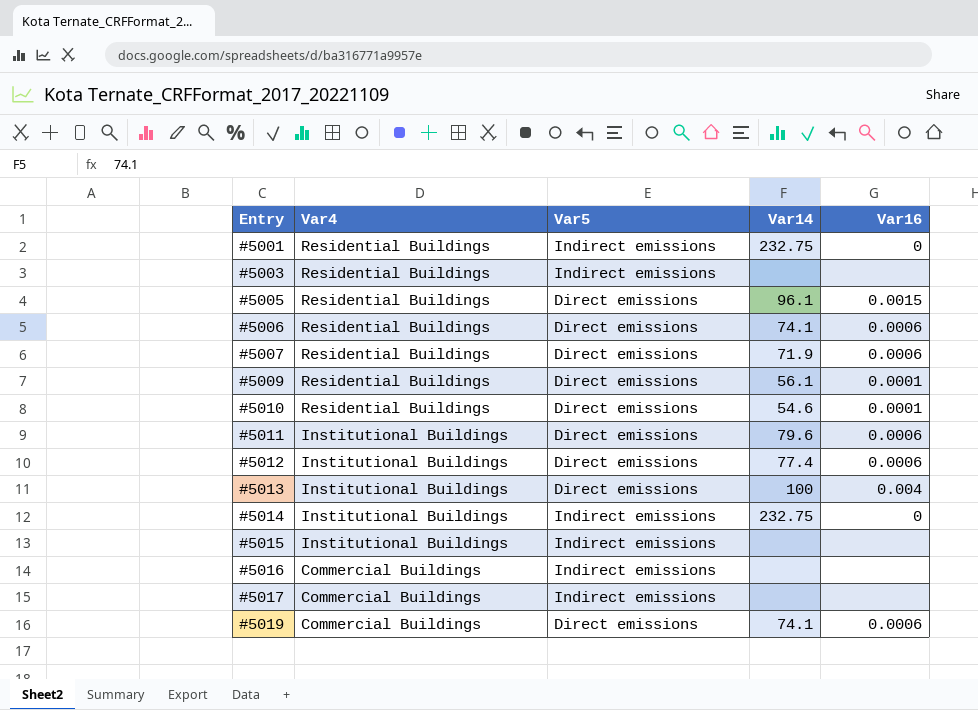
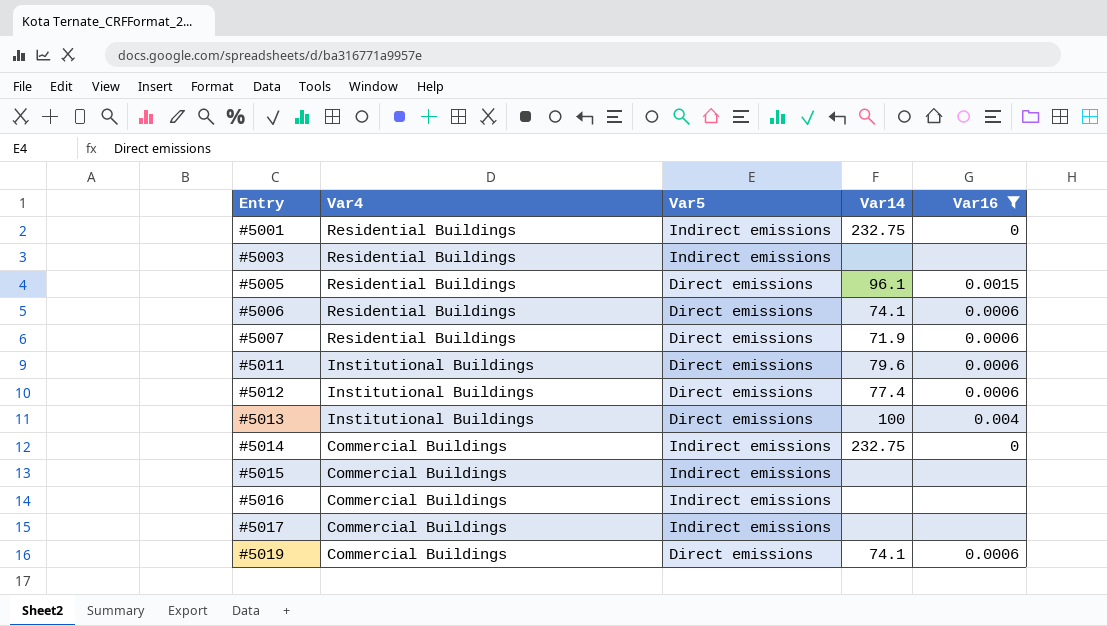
filter: none -> Var16 != 0.0001
#5014 | Var4: Institutional Buildings -> Commercial Buildings
#5015 | Var4: Institutional Buildings -> Commercial Buildings

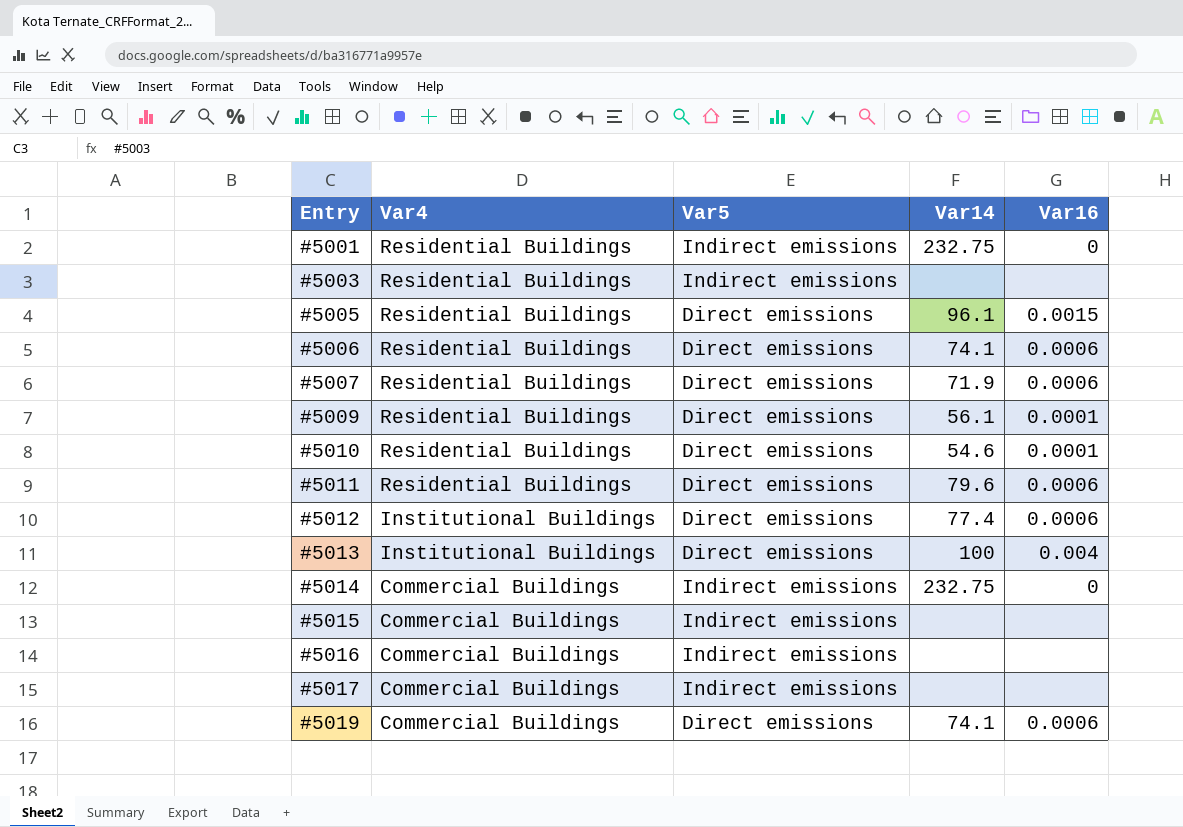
filter: Var16 != 0.0001 -> none
#5011 | Var4: Institutional Buildings -> Residential Buildings

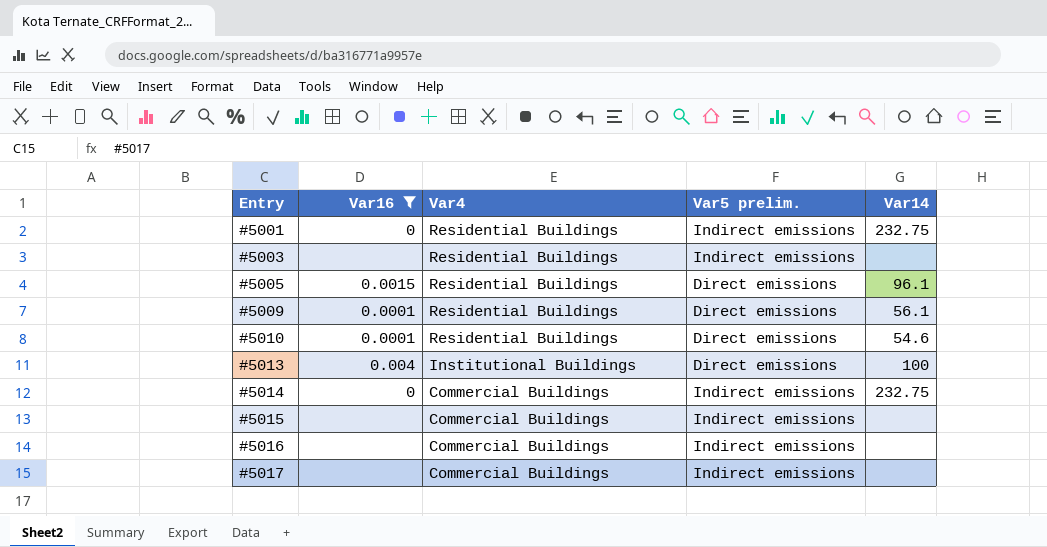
filter: none -> Var16 != 0.0006
column Var16 | position: 5 -> 2
column name: Var5 -> Var5 prelim.

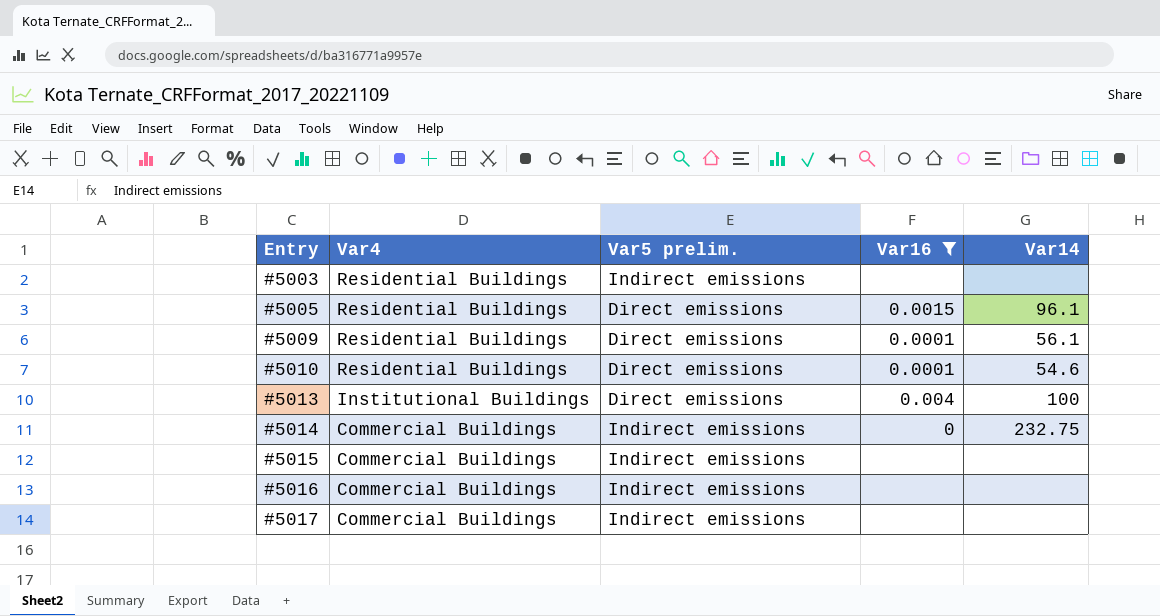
column Var16 | position: 2 -> 4
row #5001: 0 | Residential Buildings | Indirect emissions | 232.75 -> none

